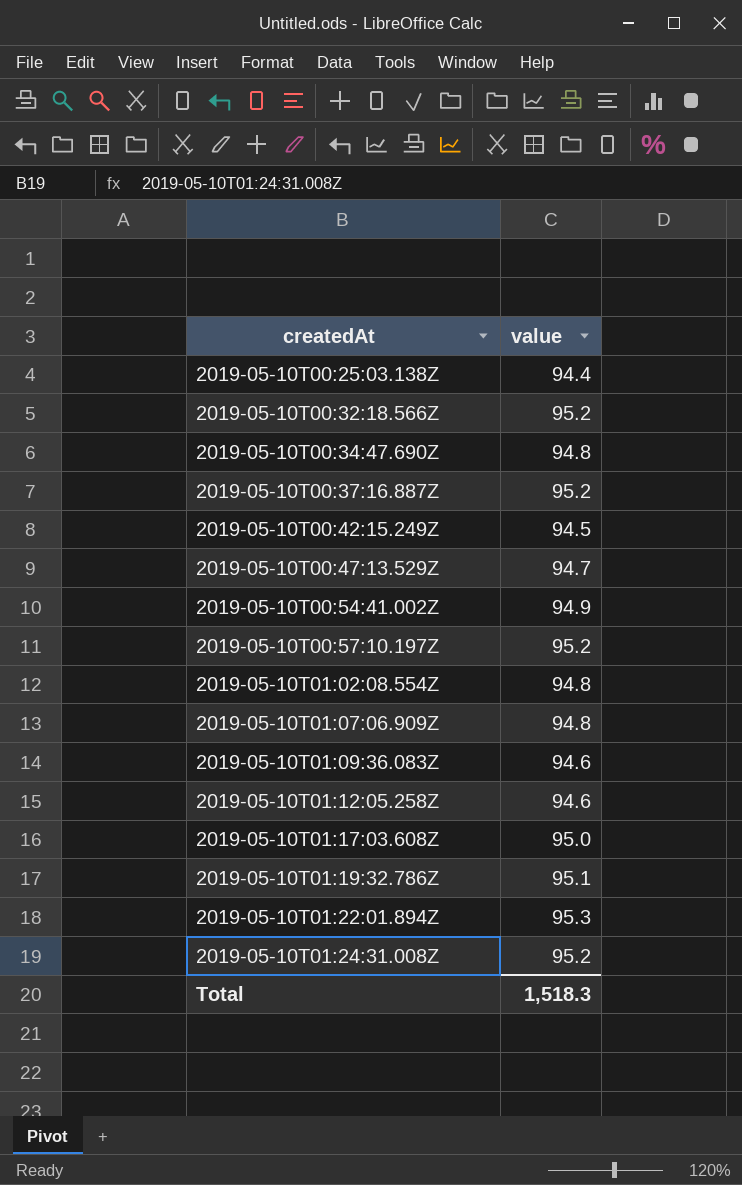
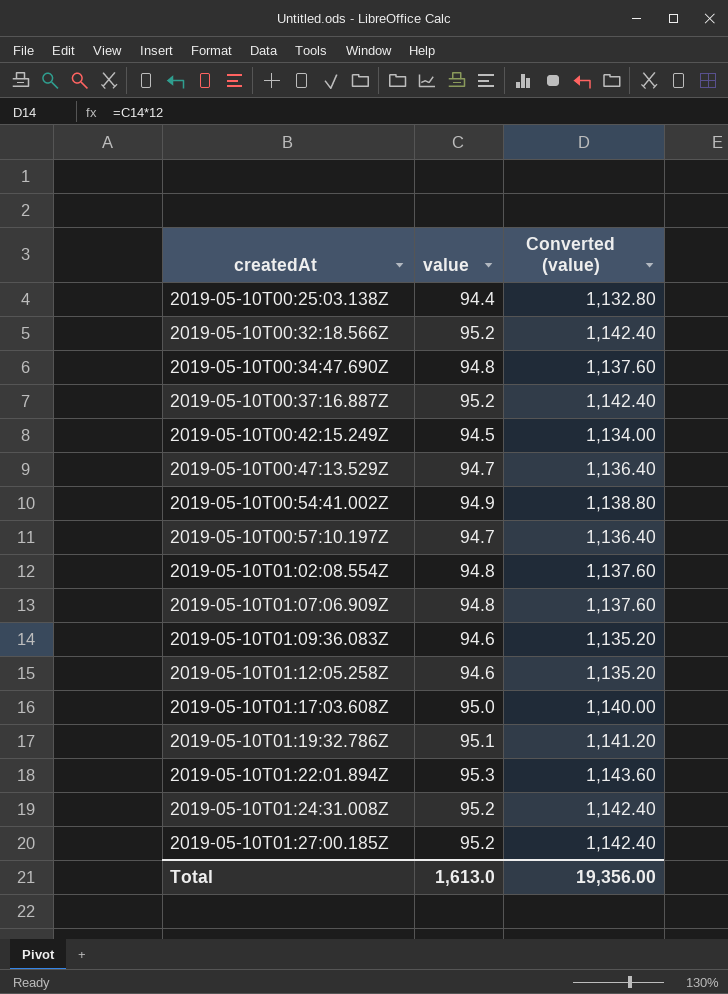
column Converted (value) | formula: none -> [value] * 12
2019-05-10T00:57:10.197Z | value: 95.2 -> 94.7
row 2019-05-10T01:27:00.185Z: none -> 95.2 | 1,142.40
Total | value: 1,518.3 -> 1,613.0

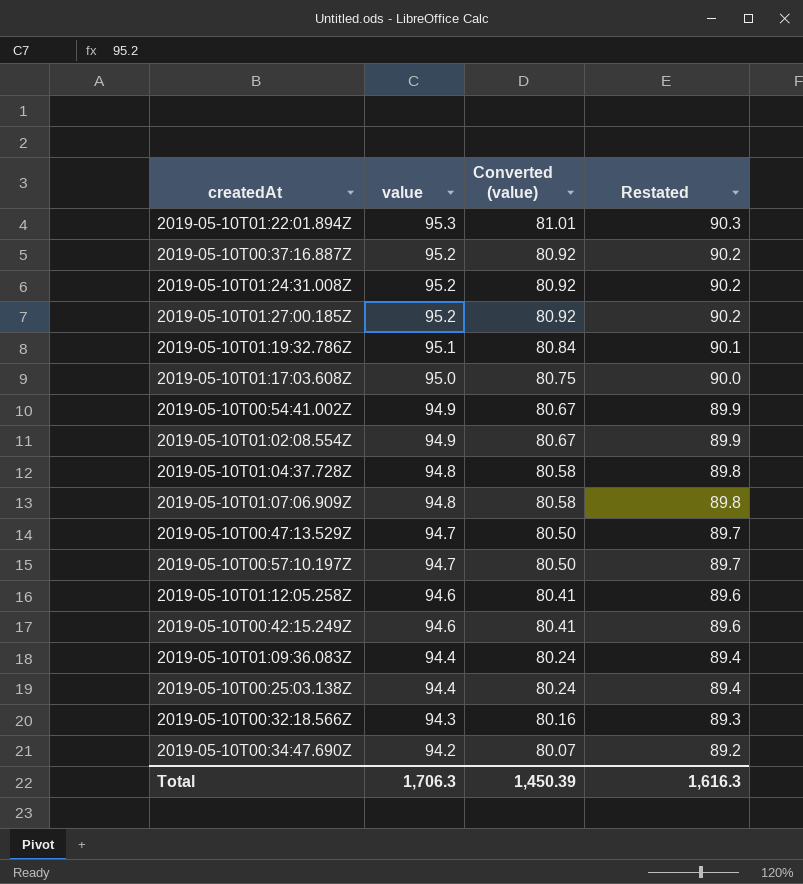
row order: createdAt ascending -> value descending
column Converted (value) | formula: [value] * 12 -> [value] * 0.85
column Restated | formula: none -> [value] - 5
2019-05-10T01:02:08.554Z | value: 94.8 -> 94.9
row 2019-05-10T01:04:37.728Z: none -> 94.8 | 80.58 | 89.8
2019-05-10T00:42:15.249Z | value: 94.5 -> 94.6
2019-05-10T01:09:36.083Z | value: 94.6 -> 94.4
2019-05-10T00:32:18.566Z | value: 95.2 -> 94.3
2019-05-10T00:34:47.690Z | value: 94.8 -> 94.2
Total | value: 1,613.0 -> 1,706.3
Total | Converted (value): 19,356.00 -> 1,450.39

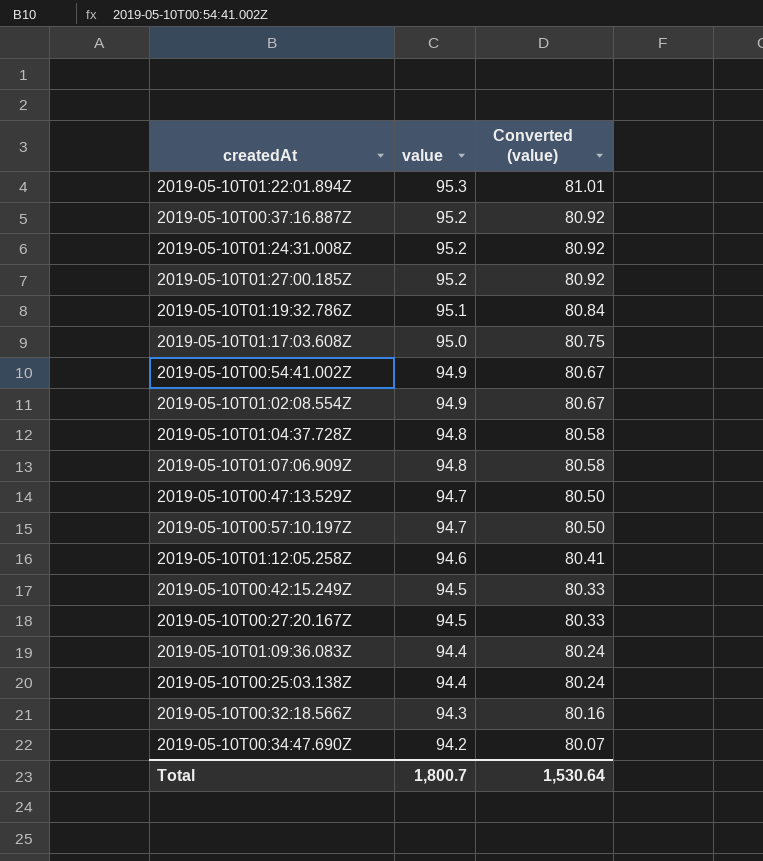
column Restated | formula: [value] - 5 -> none
2019-05-10T00:42:15.249Z | value: 94.6 -> 94.5
2019-05-10T00:42:15.249Z | Converted (value): 80.41 -> 80.33
row 2019-05-10T00:27:20.167Z: none -> 94.5 | 80.33
Total | value: 1,706.3 -> 1,800.7
Total | Converted (value): 1,450.39 -> 1,530.64

